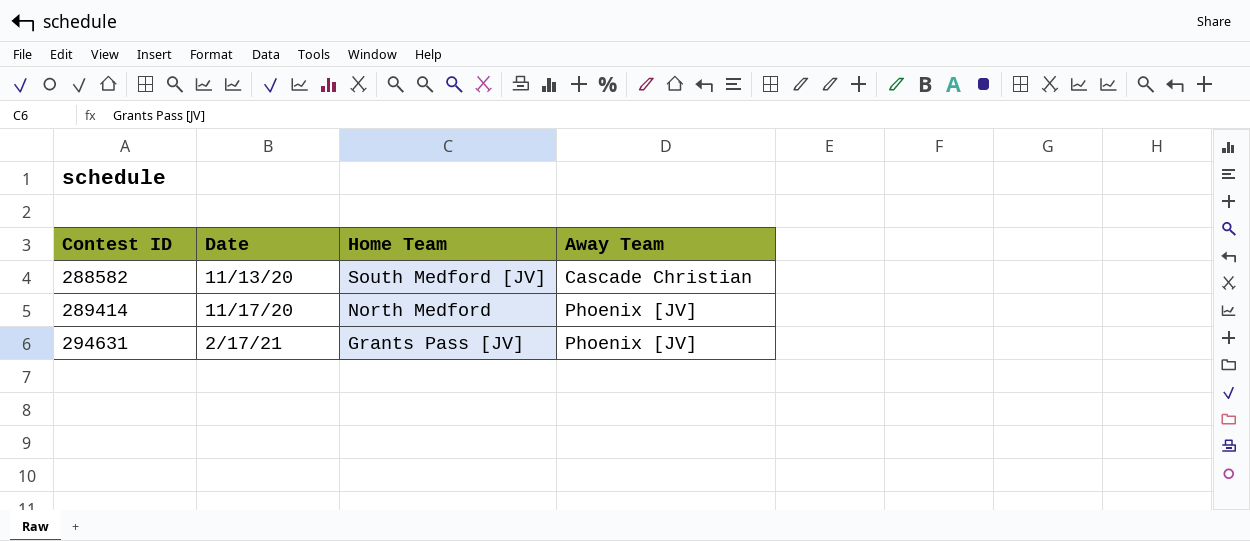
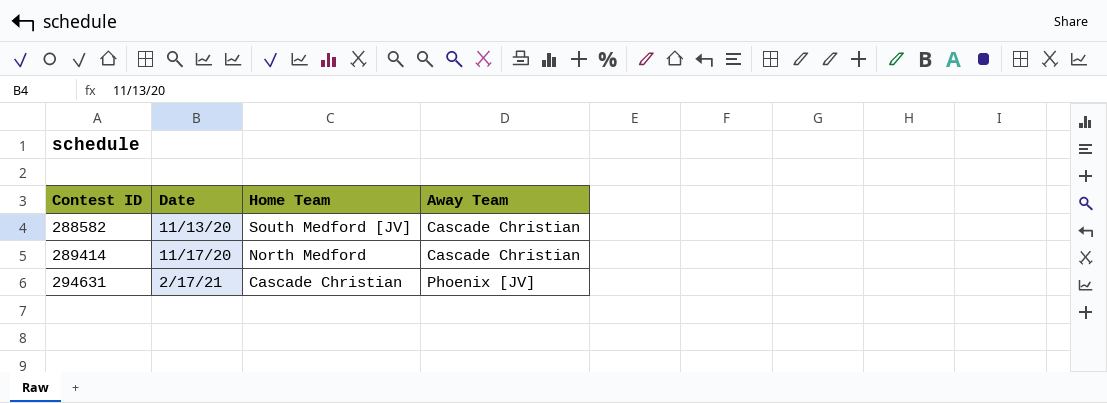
289414 | Away Team: Phoenix [JV] -> Cascade Christian
294631 | Home Team: Grants Pass [JV] -> Cascade Christian

